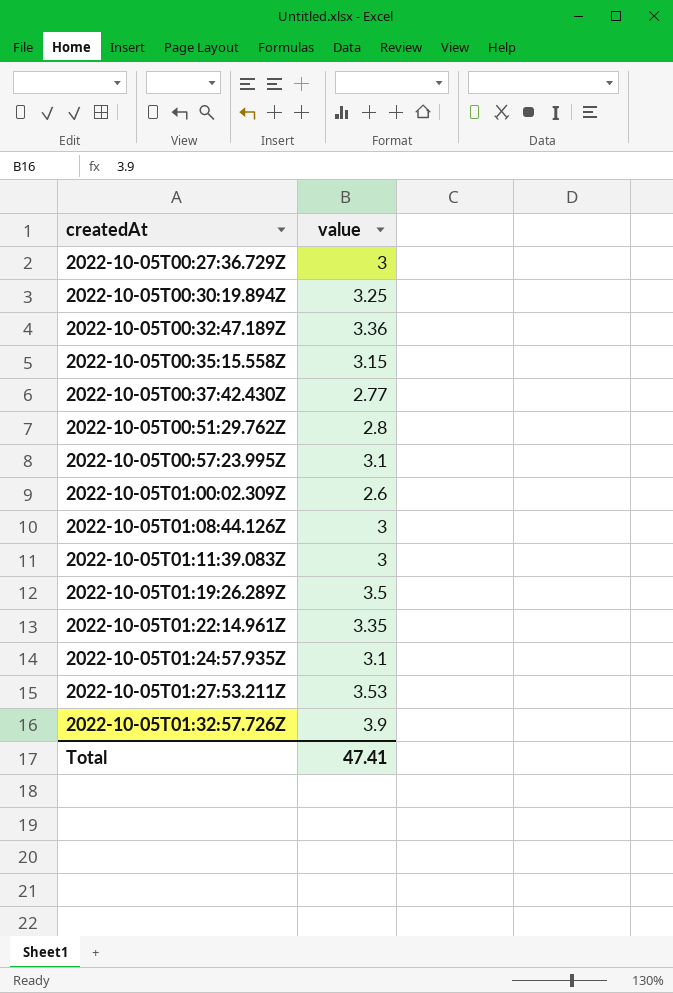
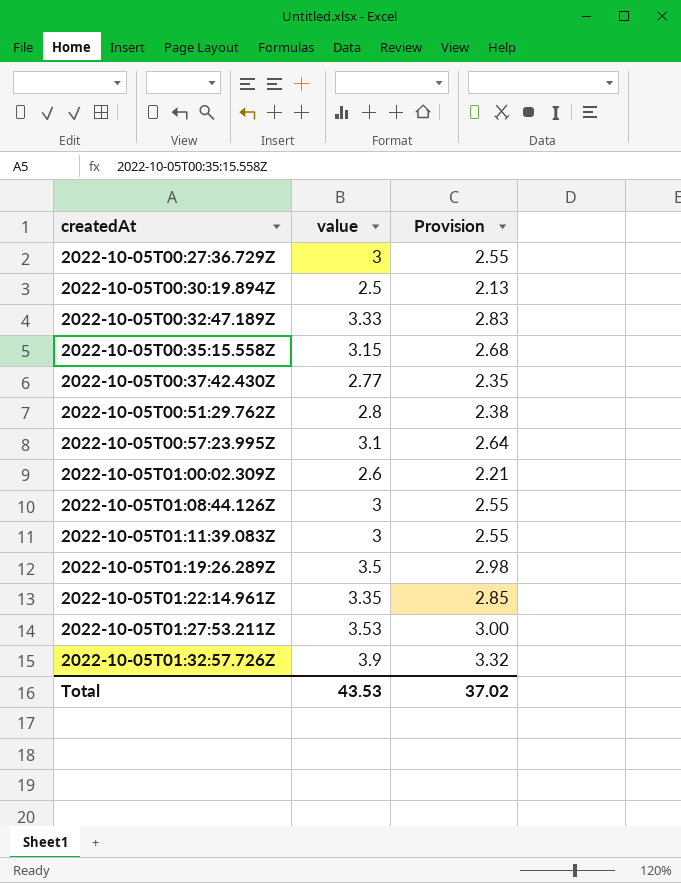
column Provision | formula: none -> [value] * 0.85
row 2022-10-05T01:24:57.935Z: 3.1 -> none
2022-10-05T00:30:19.894Z | value: 3.25 -> 2.5
2022-10-05T00:32:47.189Z | value: 3.36 -> 3.33
Total | value: 47.41 -> 43.53

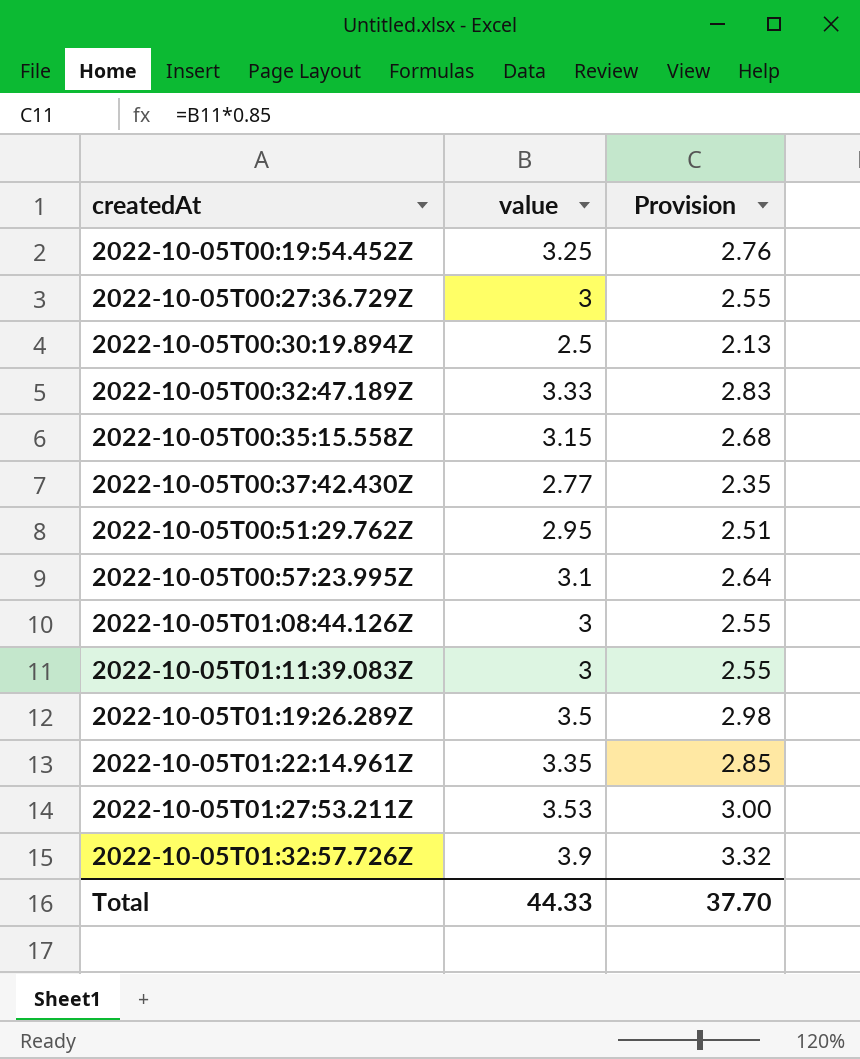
row 2022-10-05T01:00:02.309Z: 2.6 | 2.21 -> none
row 2022-10-05T00:19:54.452Z: none -> 3.25 | 2.76
2022-10-05T00:51:29.762Z | value: 2.8 -> 2.95
2022-10-05T00:51:29.762Z | Provision: 2.38 -> 2.51
Total | value: 43.53 -> 44.33
Total | Provision: 37.02 -> 37.70

